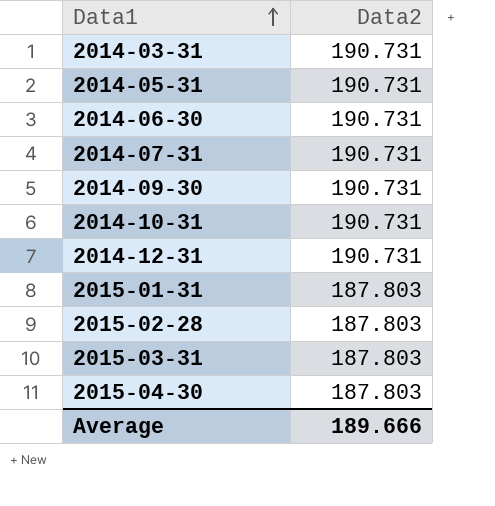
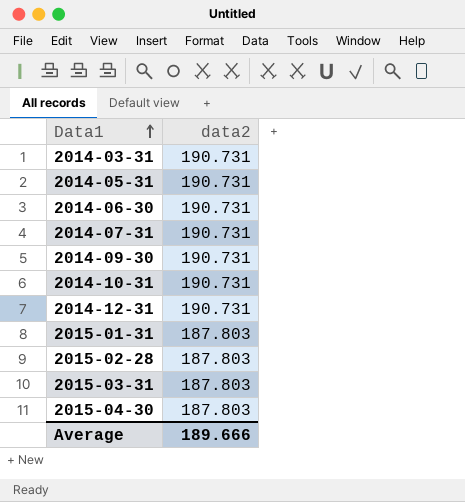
column name: Data2 -> data2

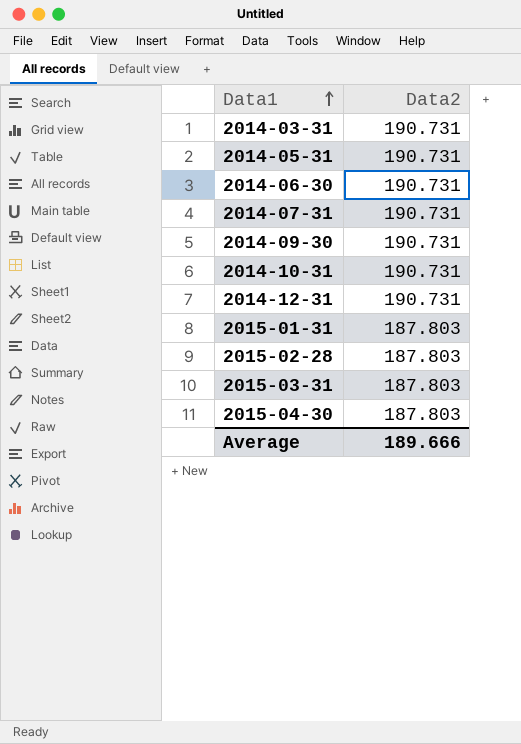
column name: data2 -> Data2

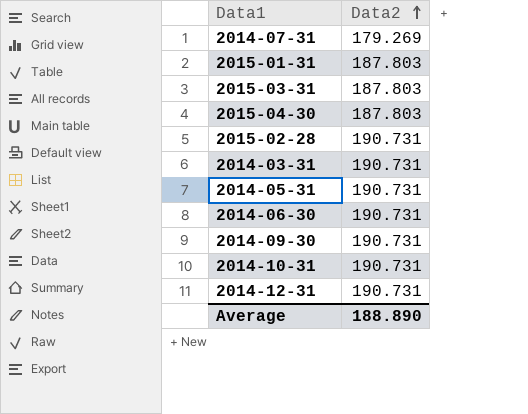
row order: Data1 ascending -> Data2 ascending
2014-07-31 | Data2: 190.731 -> 179.269
2015-02-28 | Data2: 187.803 -> 190.731
Average | Data2: 189.666 -> 188.890

